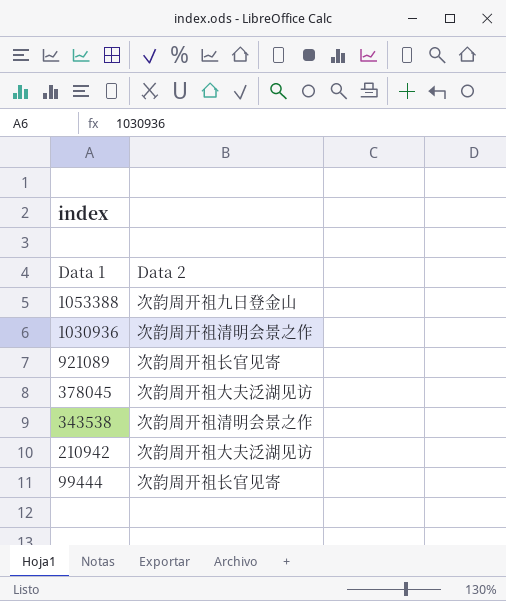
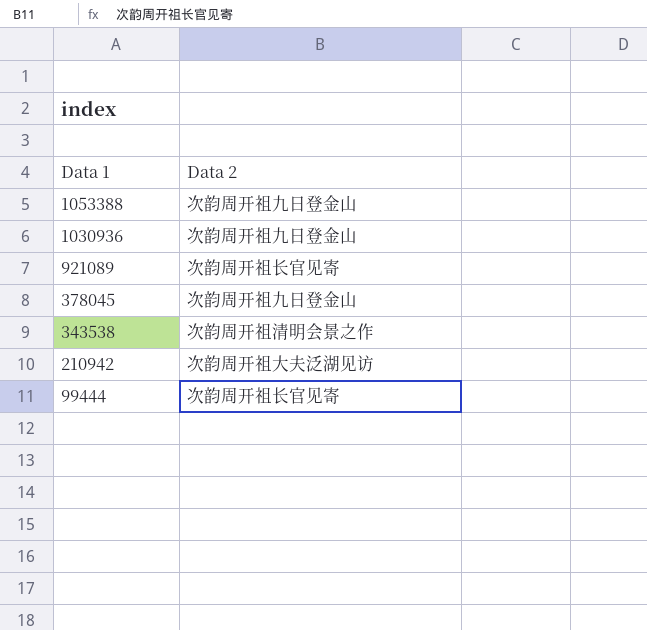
1030936 | Data 2: 次韵周开祖清明会景之作 -> 次韵周开祖九日登金山
378045 | Data 2: 次韵周开祖大夫泛湖见访 -> 次韵周开祖九日登金山

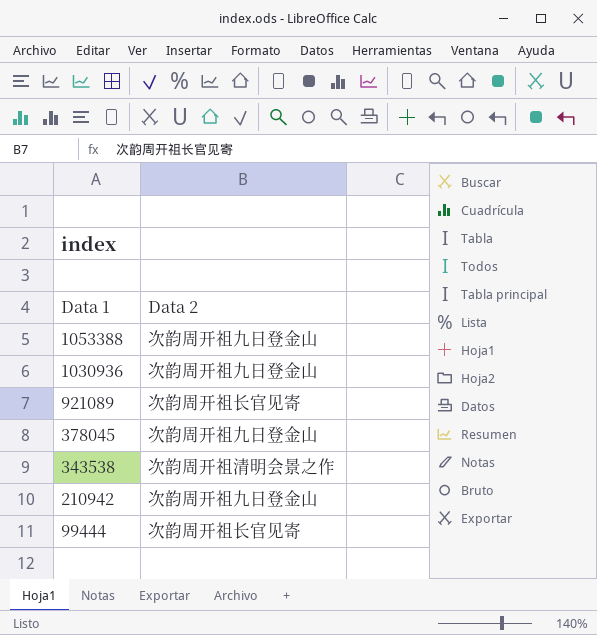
210942 | Data 2: 次韵周开祖大夫泛湖见访 -> 次韵周开祖九日登金山

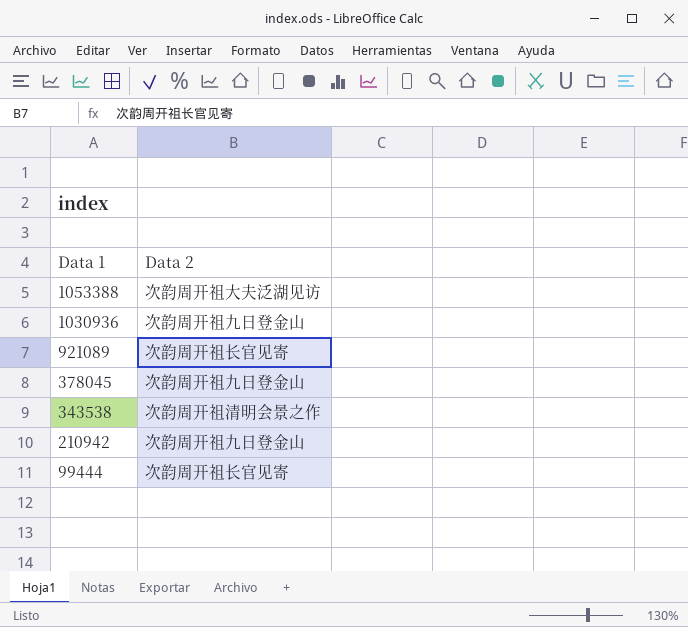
1053388 | Data 2: 次韵周开祖九日登金山 -> 次韵周开祖大夫泛湖见访

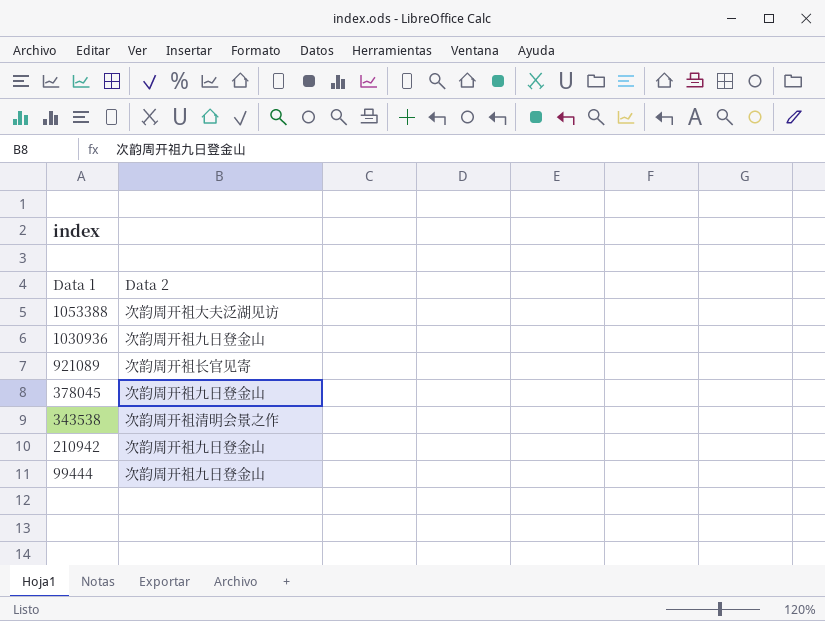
99444 | Data 2: 次韵周开祖长官见寄 -> 次韵周开祖九日登金山

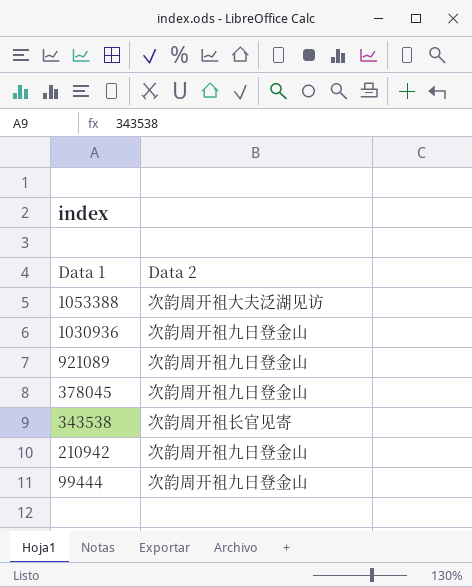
921089 | Data 2: 次韵周开祖长官见寄 -> 次韵周开祖九日登金山
343538 | Data 2: 次韵周开祖清明会景之作 -> 次韵周开祖长官见寄

